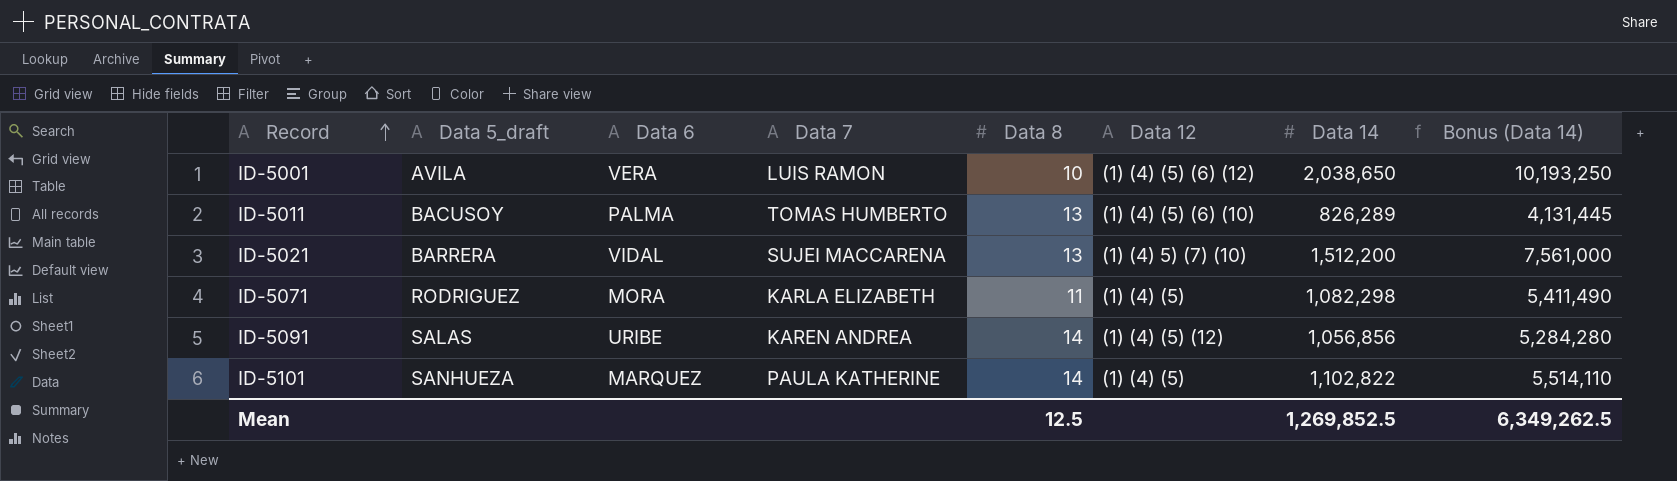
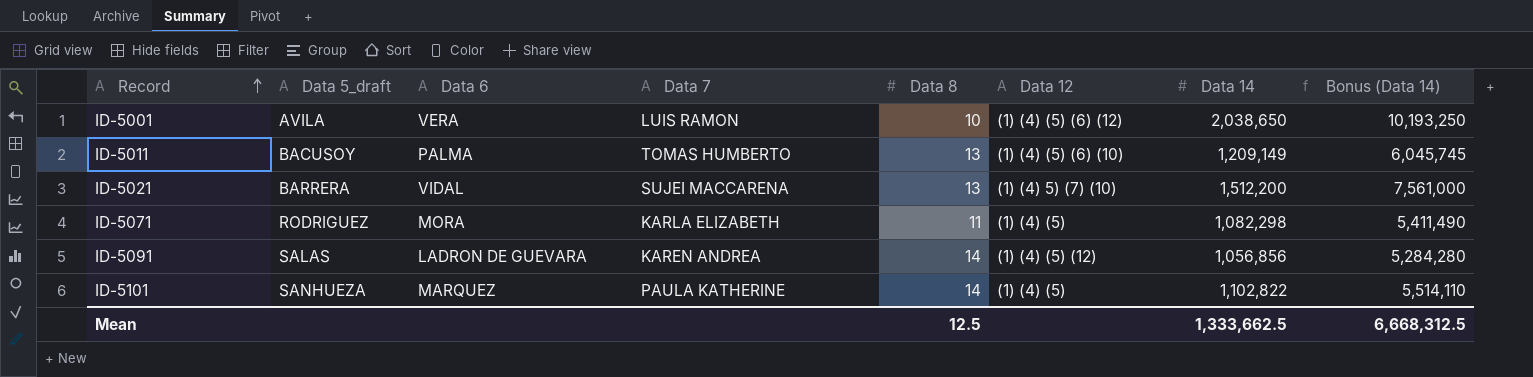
ID-5011 | Data 14: 826,289 -> 1,209,149
ID-5011 | Bonus (Data 14): 4,131,445 -> 6,045,745
ID-5091 | Data 6: URIBE -> LADRON DE GUEVARA
Mean | Data 14: 1,269,852.5 -> 1,333,662.5
Mean | Bonus (Data 14): 6,349,262.5 -> 6,668,312.5

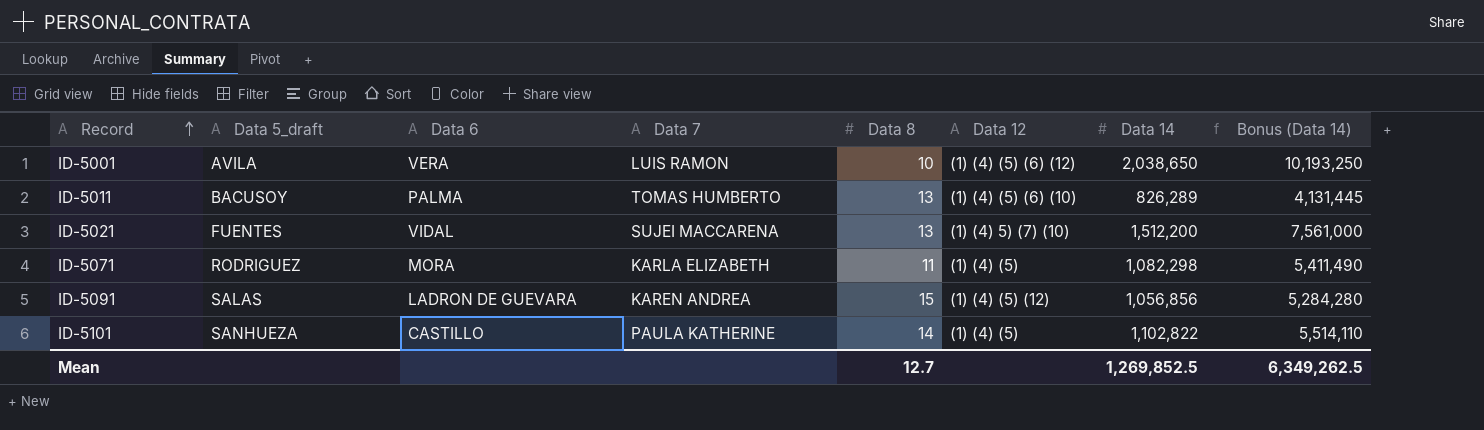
ID-5011 | Data 14: 1,209,149 -> 826,289
ID-5011 | Bonus (Data 14): 6,045,745 -> 4,131,445
ID-5021 | Data 5_draft: BARRERA -> FUENTES
ID-5091 | Data 8: 14 -> 15
ID-5101 | Data 6: MARQUEZ -> CASTILLO
Mean | Data 8: 12.5 -> 12.7
Mean | Data 14: 1,333,662.5 -> 1,269,852.5
Mean | Bonus (Data 14): 6,668,312.5 -> 6,349,262.5

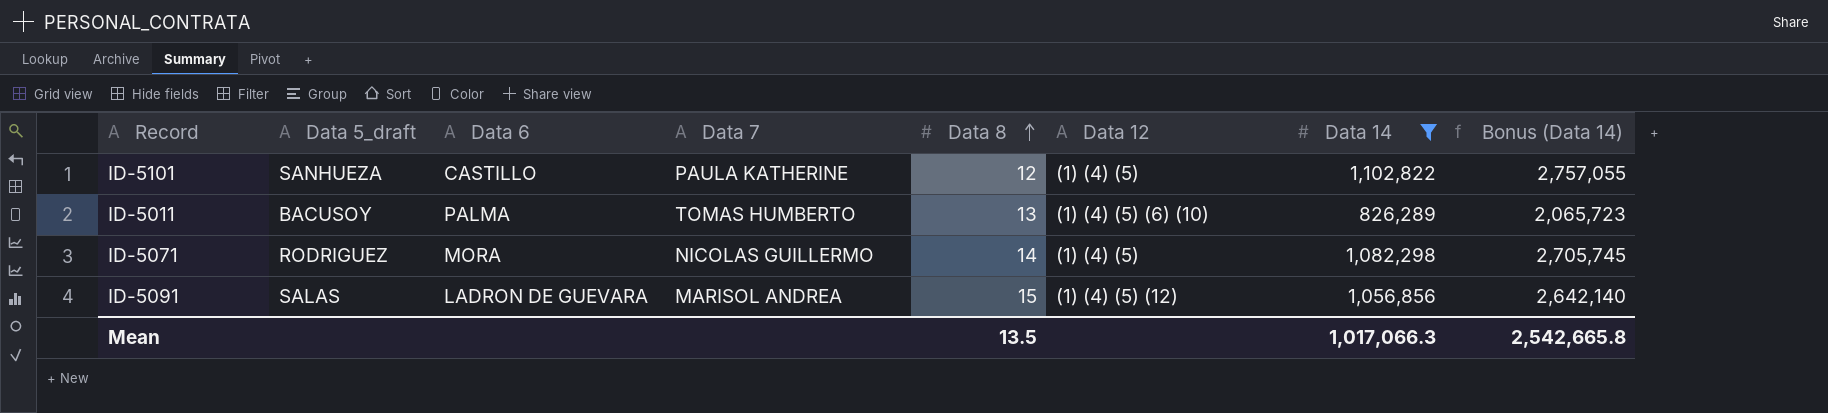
filter: none -> Data 14 <= 1,102,822
row order: Record ascending -> Data 8 ascending
column Bonus (Data 14) | formula: [Data 14] * 5 -> [Data 14] * 2.5
ID-5101 | Data 8: 14 -> 12
ID-5071 | Data 7: KARLA ELIZABETH -> NICOLAS GUILLERMO
ID-5071 | Data 8: 11 -> 14
ID-5091 | Data 7: KAREN ANDREA -> MARISOL ANDREA
Mean | Data 8: 12.7 -> 13.5
Mean | Data 14: 1,269,852.5 -> 1,017,066.3
Mean | Bonus (Data 14): 6,349,262.5 -> 2,542,665.8

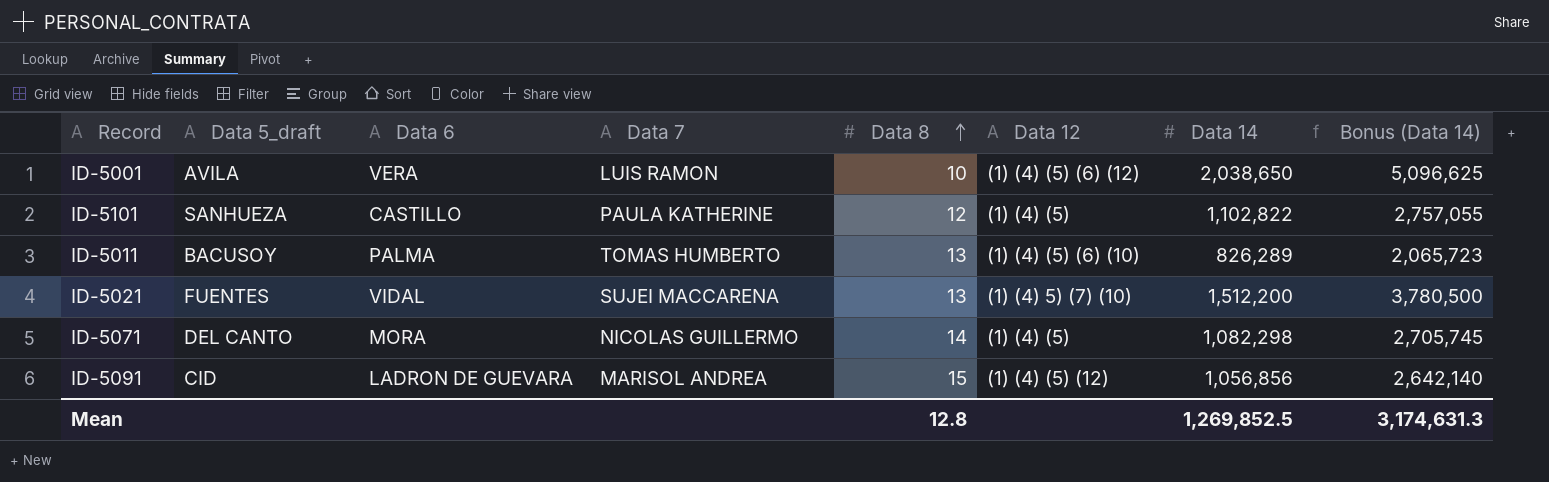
filter: Data 14 <= 1,102,822 -> none
ID-5071 | Data 5_draft: RODRIGUEZ -> DEL CANTO
ID-5091 | Data 5_draft: SALAS -> CID
Mean | Data 8: 13.5 -> 12.8
Mean | Data 14: 1,017,066.3 -> 1,269,852.5
Mean | Bonus (Data 14): 2,542,665.8 -> 3,174,631.3

